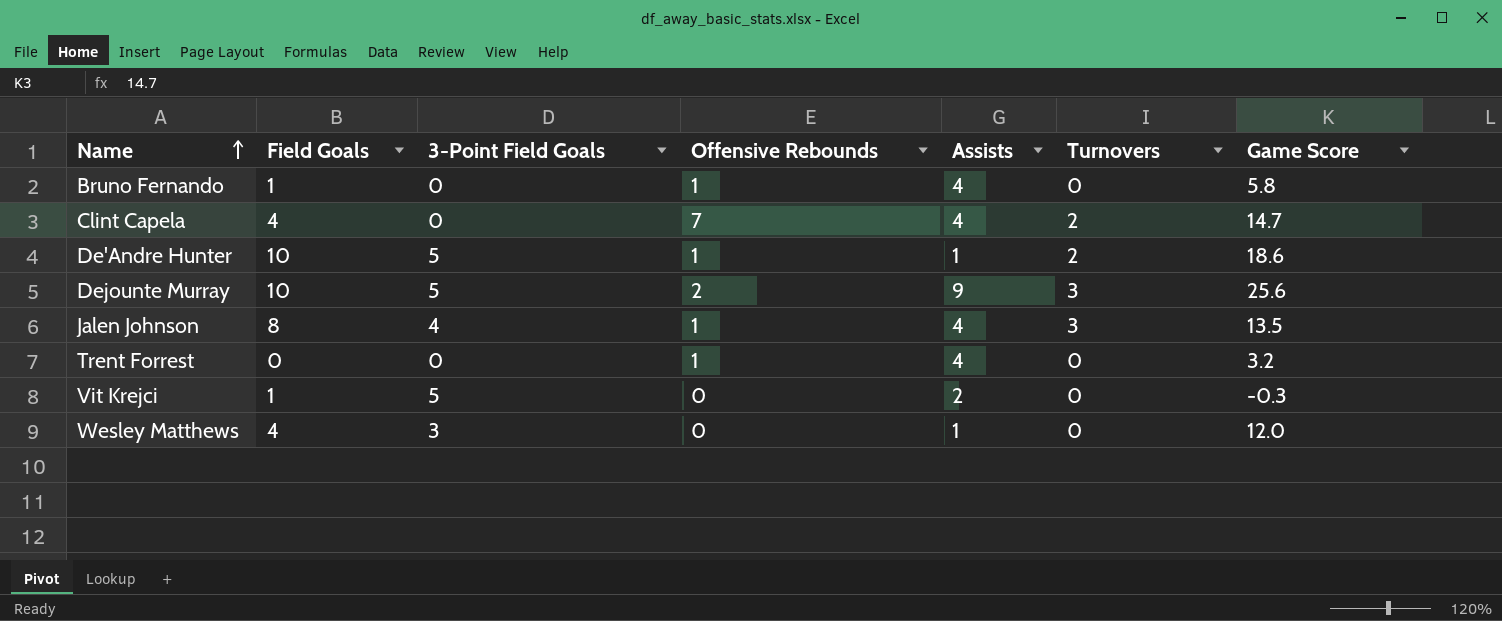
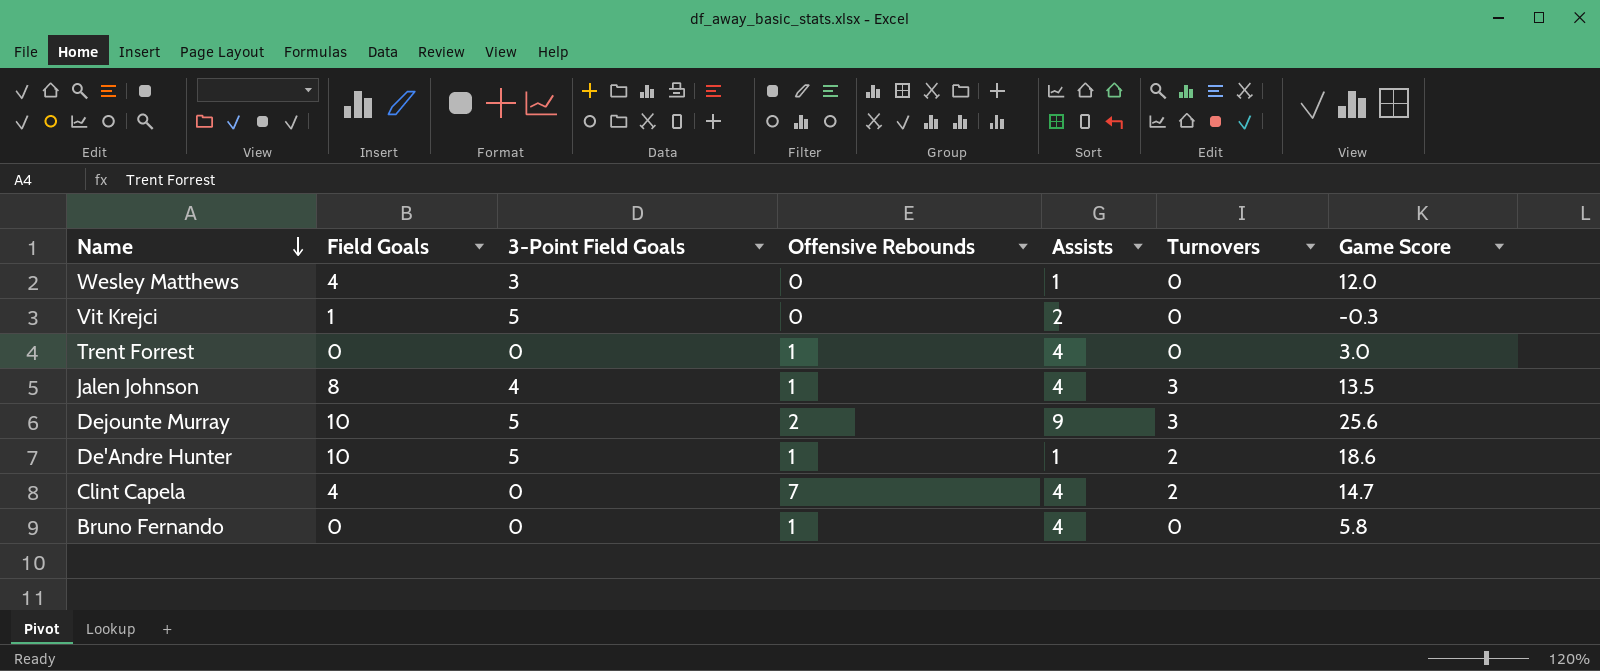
row order: Name ascending -> Name descending
Trent Forrest | Game Score: 3.2 -> 3.0
Bruno Fernando | Field Goals: 1 -> 0

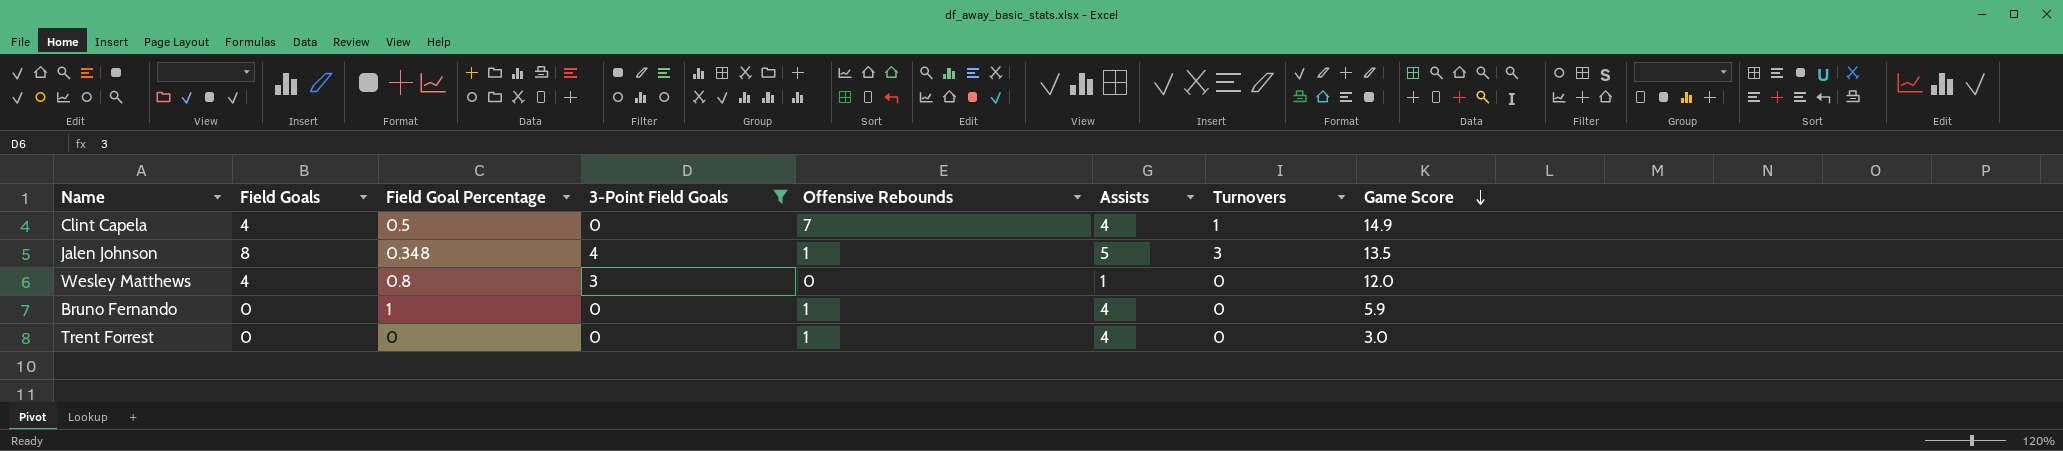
filter: none -> 3-Point Field Goals != 5
row order: Name descending -> Game Score descending
column Field Goal Percentage | position: none -> 3
Clint Capela | Turnovers: 2 -> 1
Clint Capela | Game Score: 14.7 -> 14.9
Jalen Johnson | Assists: 4 -> 5
Bruno Fernando | Game Score: 5.8 -> 5.9

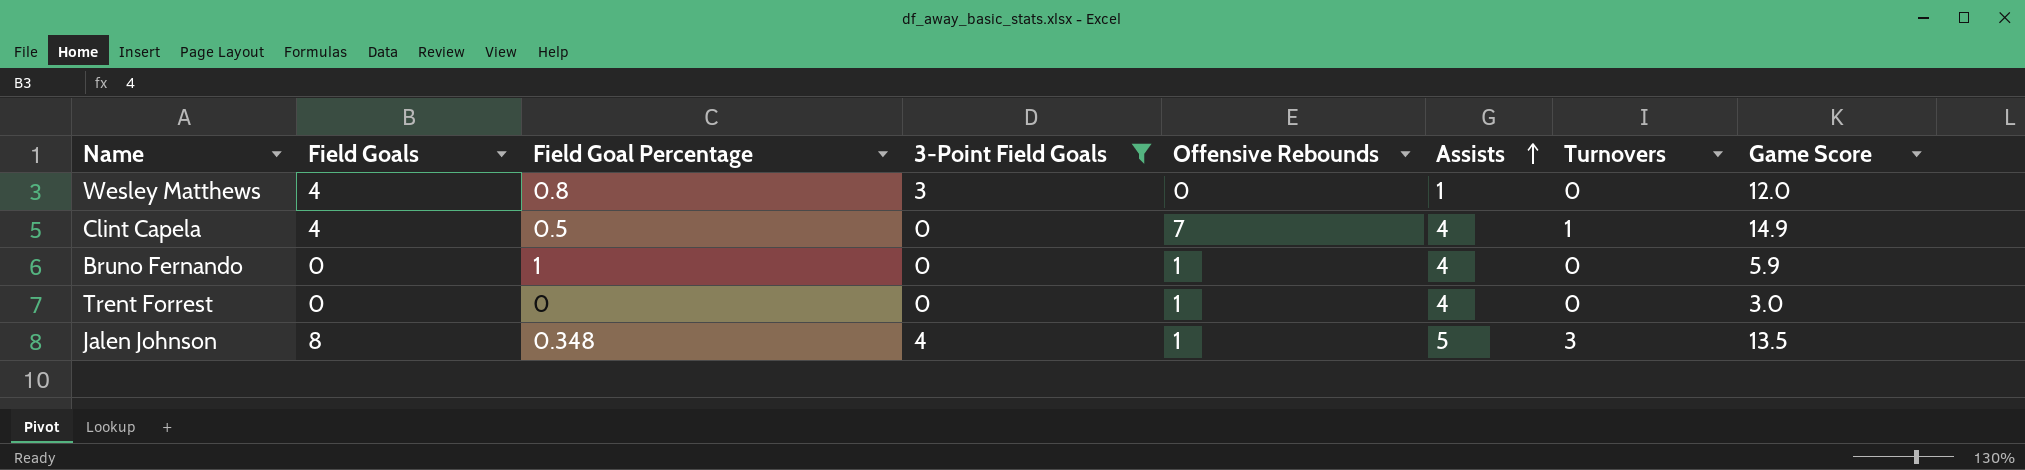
row order: Game Score descending -> Assists ascending

